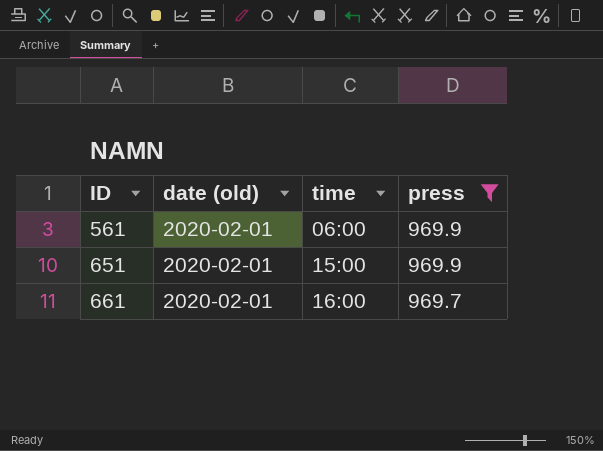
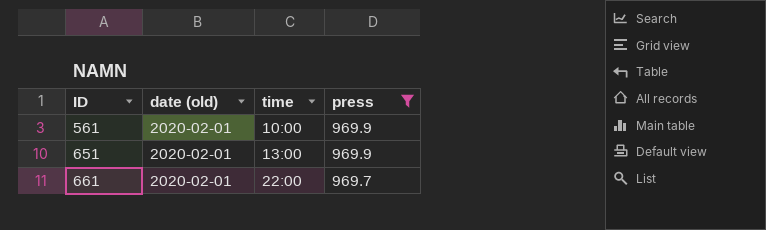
561 | time: 06:00 -> 10:00
651 | time: 15:00 -> 13:00
661 | time: 16:00 -> 22:00

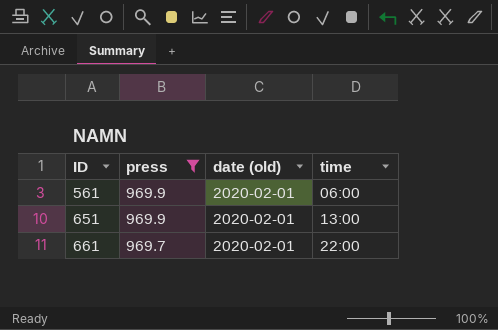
column press | position: 4 -> 2
561 | time: 10:00 -> 06:00

